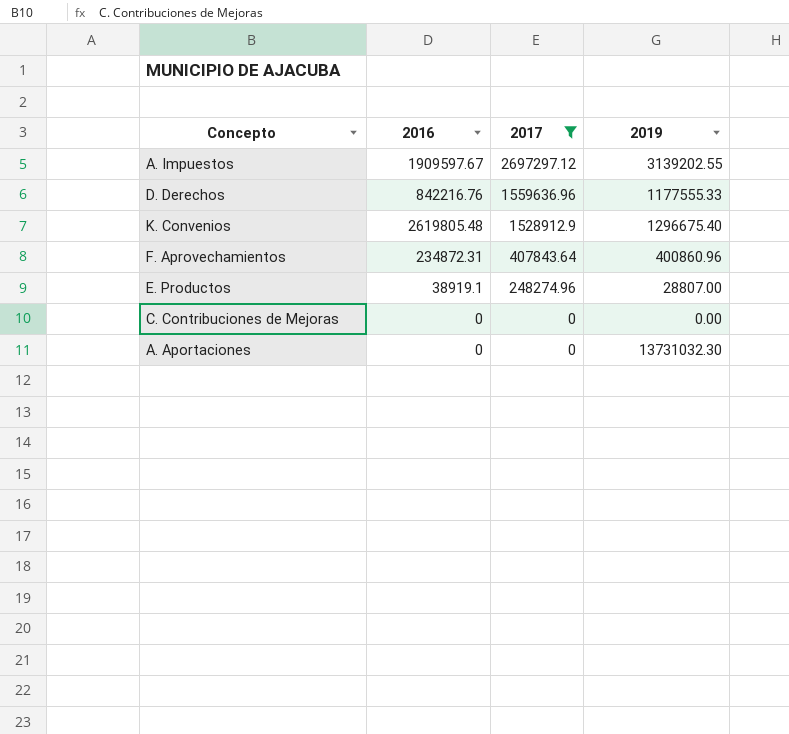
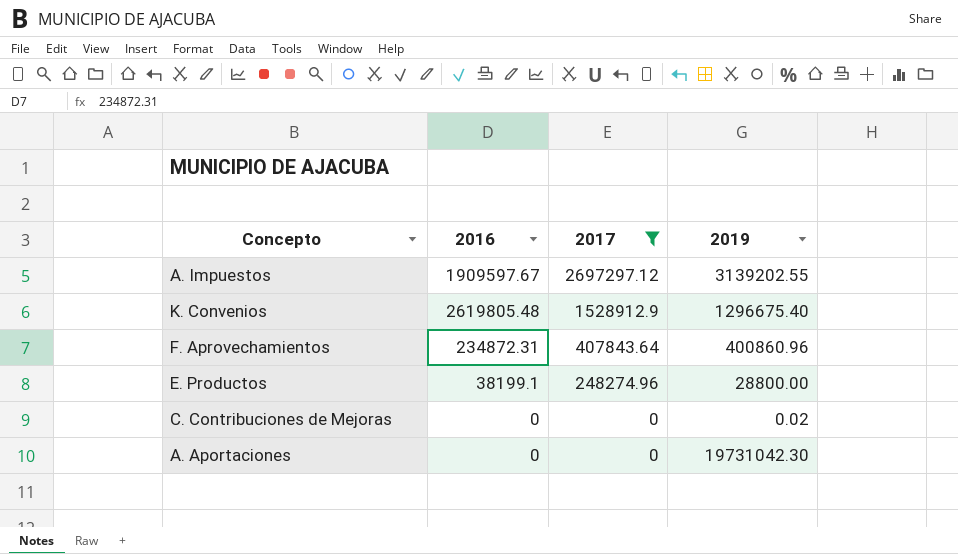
row D. Derechos: 842216.76 | 1559636.96 | 1177555.33 -> none
E. Productos | 2016: 38919.1 -> 38199.1
E. Productos | 2019: 28807.00 -> 28800.00
C. Contribuciones de Mejoras | 2019: 0.00 -> 0.02
A. Aportaciones | 2019: 13731032.30 -> 19731042.30

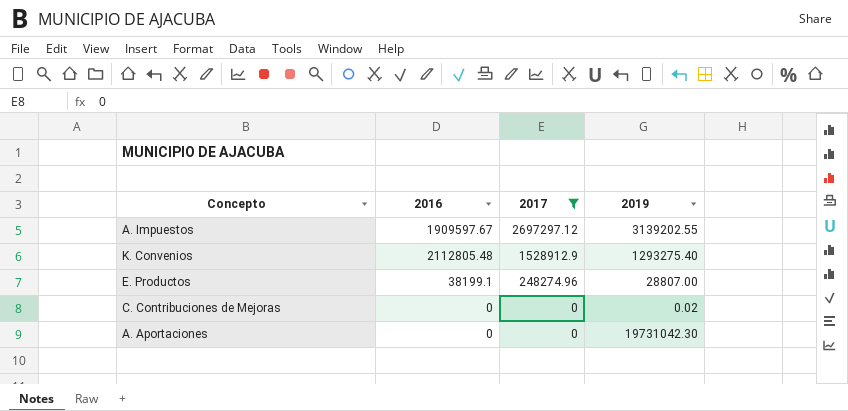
row F. Aprovechamientos: 234872.31 | 407843.64 | 400860.96 -> none
K. Convenios | 2016: 2619805.48 -> 2112805.48
K. Convenios | 2019: 1296675.40 -> 1293275.40
E. Productos | 2019: 28800.00 -> 28807.00

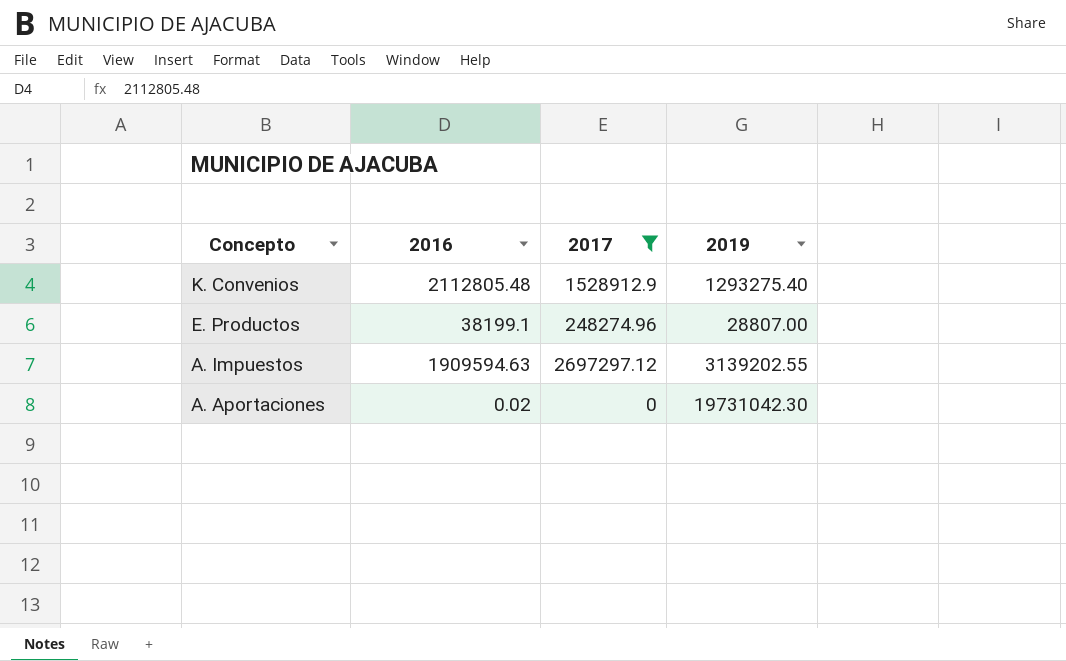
row order: 2017 descending -> Concepto descending
row C. Contribuciones de Mejoras: 0 | 0 | 0.02 -> none
A. Impuestos | 2016: 1909597.67 -> 1909594.63
A. Aportaciones | 2016: 0 -> 0.02

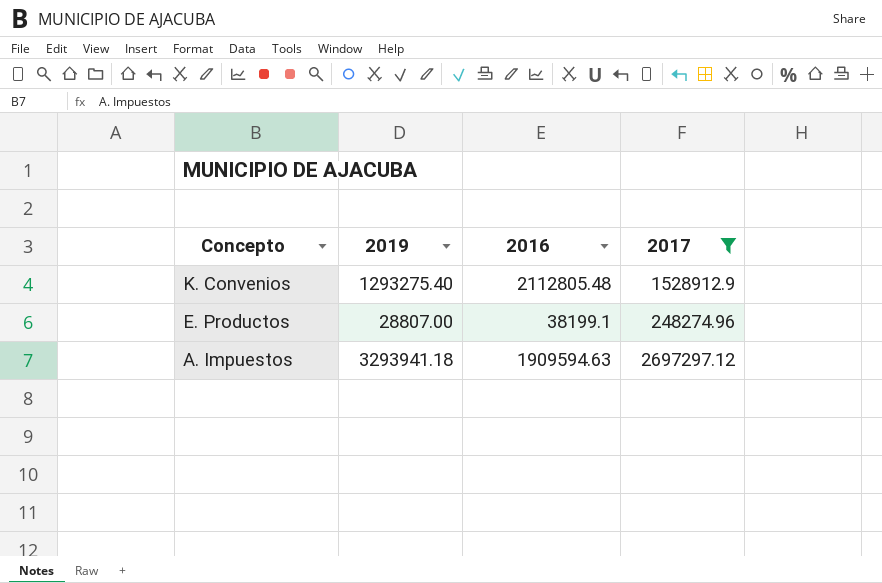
column 2019 | position: 4 -> 2
row A. Aportaciones: 0.02 | 0 | 19731042.30 -> none
A. Impuestos | 2019: 3139202.55 -> 3293941.18

